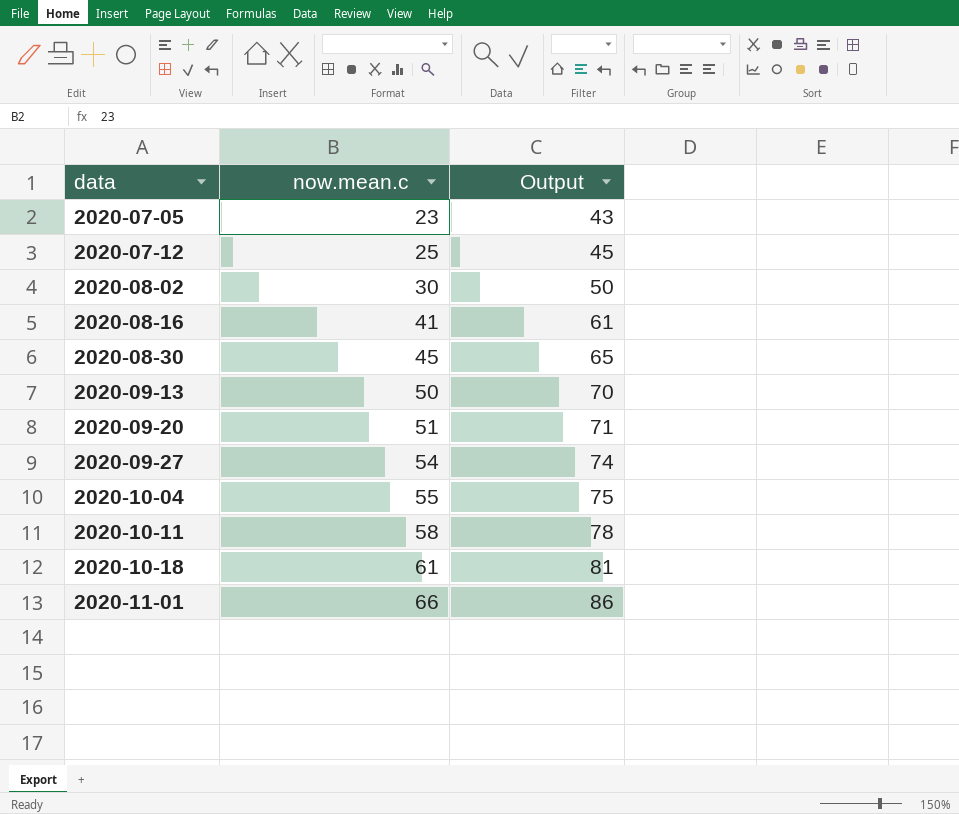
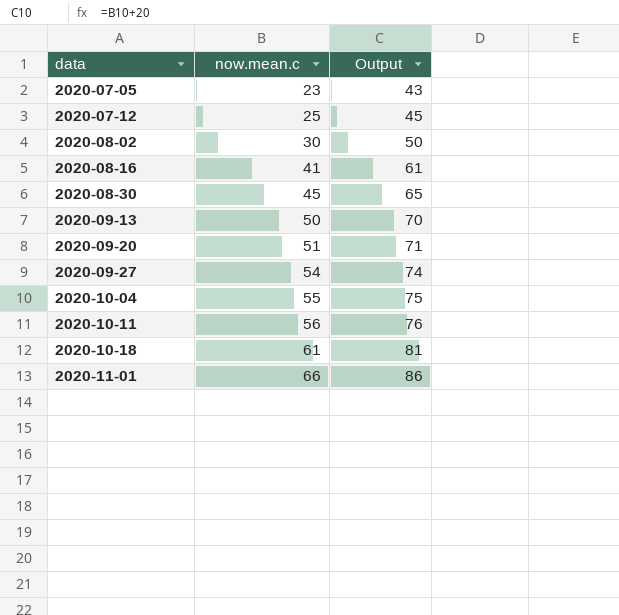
2020-10-11 | now.mean.c: 58 -> 56
2020-10-11 | Output: 78 -> 76

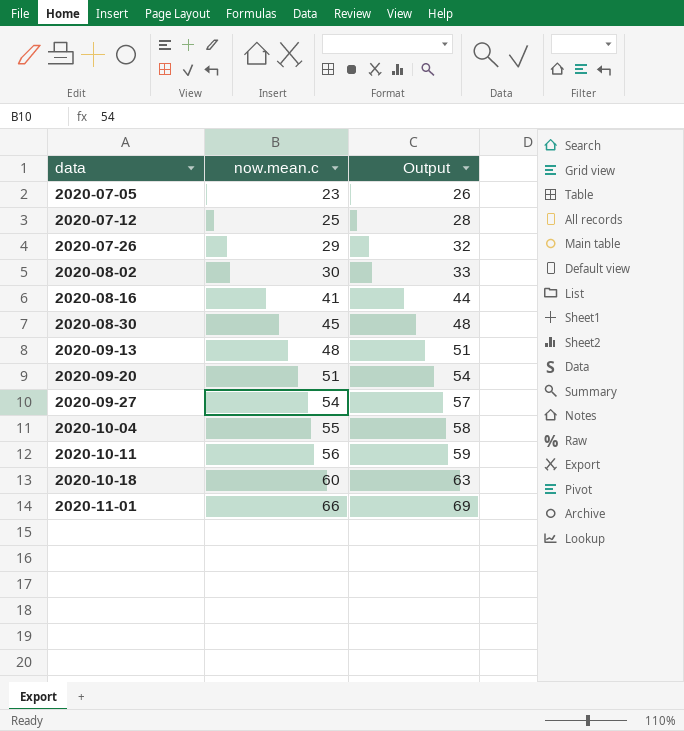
column Output | formula: [now.mean.c] + 20 -> [now.mean.c] + 3
row 2020-07-26: none -> 29 | 32
2020-09-13 | now.mean.c: 50 -> 48
2020-10-18 | now.mean.c: 61 -> 60

